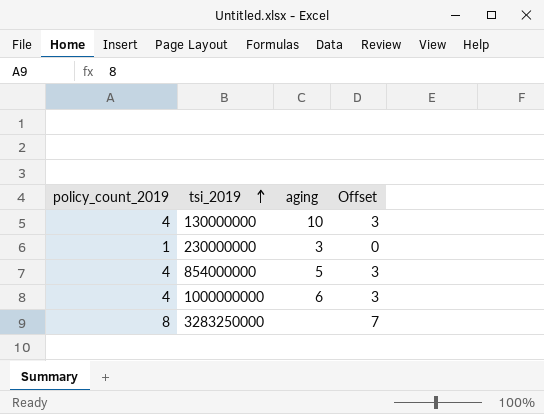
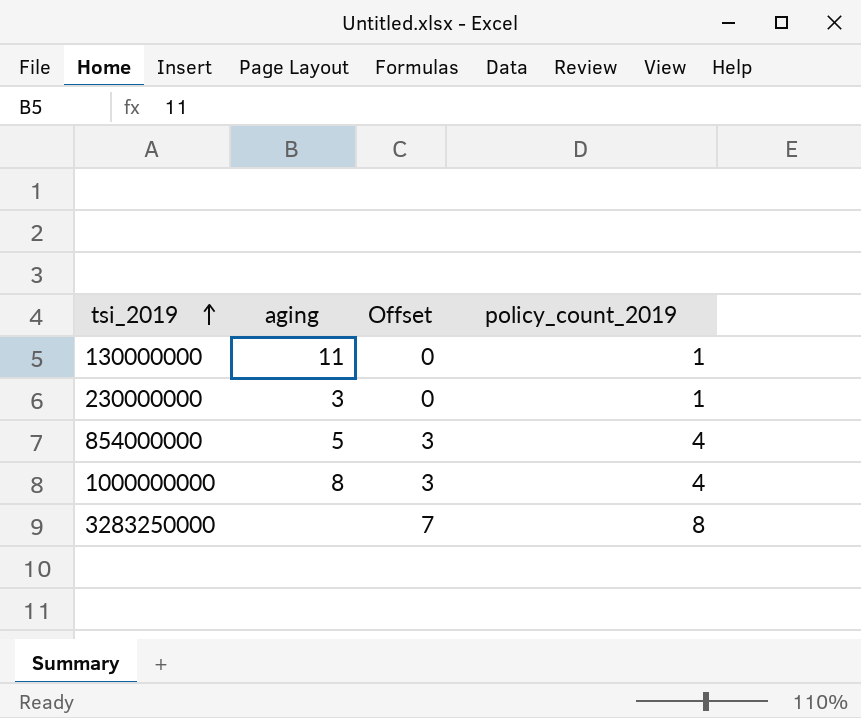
column policy_count_2019 | position: 1 -> 4
130000000 | aging: 10 -> 11
130000000 | Offset: 3 -> 0
130000000 | policy_count_2019: 4 -> 1
1000000000 | aging: 6 -> 8

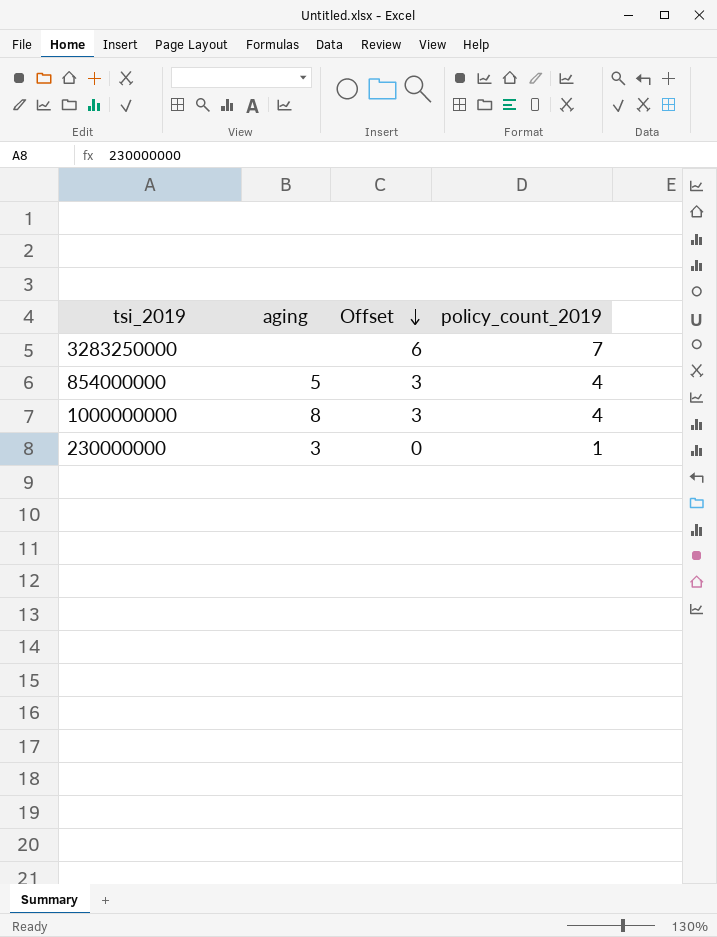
row order: tsi_2019 ascending -> Offset descending
row 130000000: 11 | 0 | 1 -> none
3283250000 | Offset: 7 -> 6
3283250000 | policy_count_2019: 8 -> 7

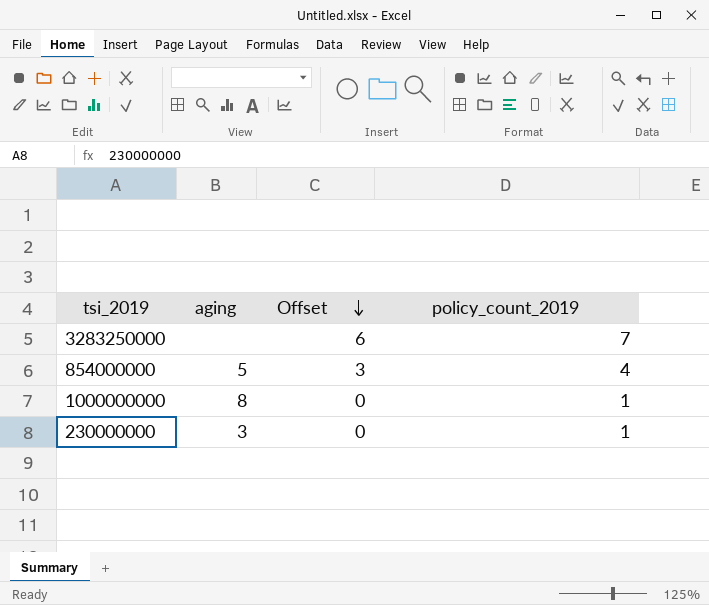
1000000000 | Offset: 3 -> 0
1000000000 | policy_count_2019: 4 -> 1

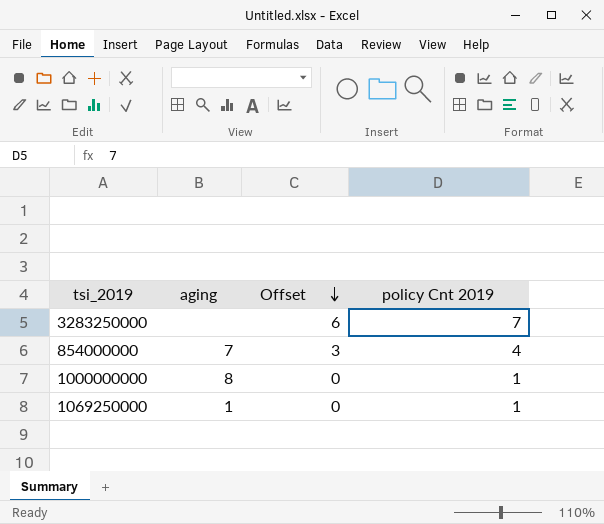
column name: policy_count_2019 -> policy Cnt 2019
row 230000000: 3 | 0 | 1 -> none
854000000 | aging: 5 -> 7
row 1069250000: none -> 1 | 0 | 1

